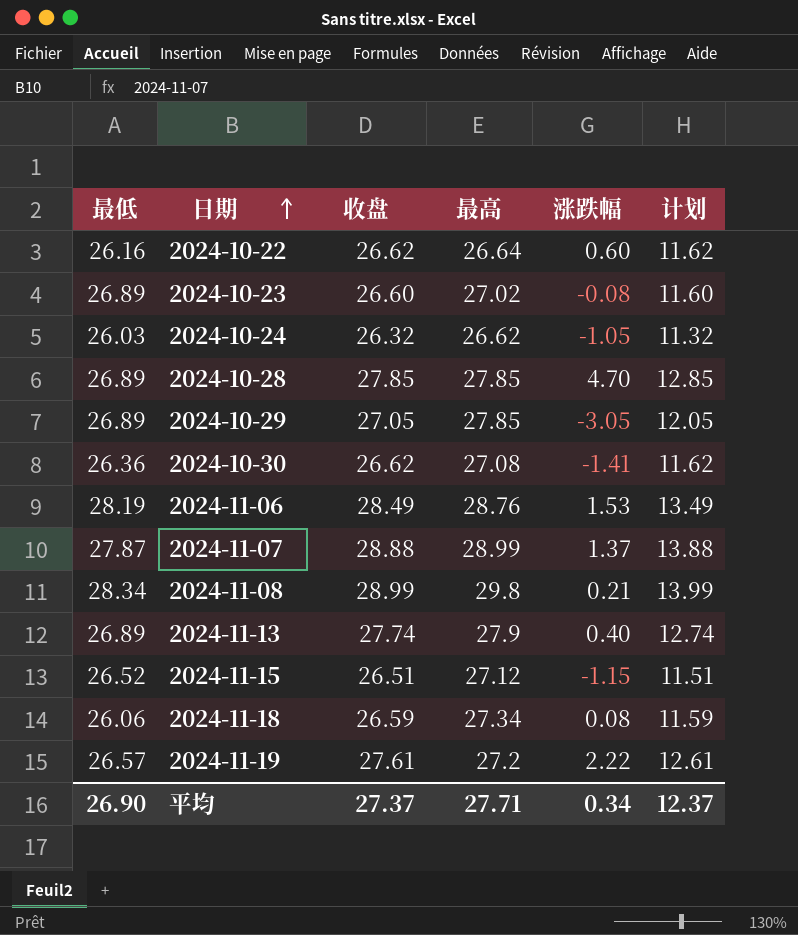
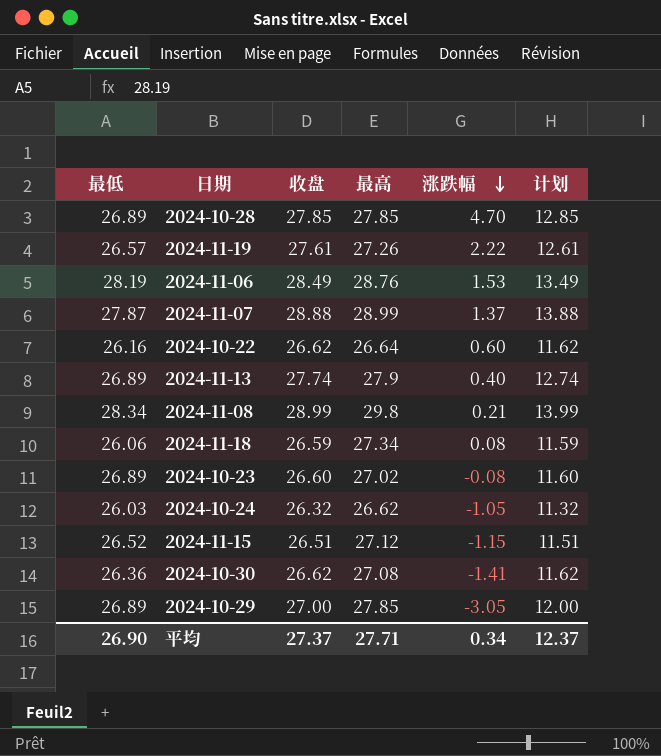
row order: 日期 ascending -> 涨跌幅 descending
2024-11-19 | 最高: 27.2 -> 27.26
2024-10-29 | 收盘: 27.05 -> 27.00
2024-10-29 | 计划: 12.05 -> 12.00

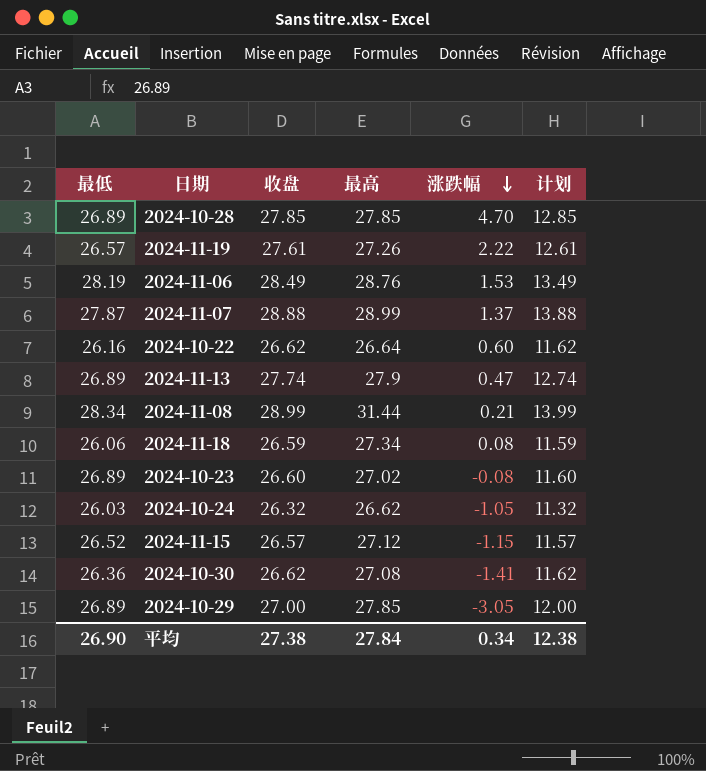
2024-11-13 | 涨跌幅: 0.40 -> 0.47
2024-11-08 | 最高: 29.8 -> 31.44
2024-11-15 | 收盘: 26.51 -> 26.57
2024-11-15 | 计划: 11.51 -> 11.57
平均 | 收盘: 27.37 -> 27.38
平均 | 最高: 27.71 -> 27.84
平均 | 计划: 12.37 -> 12.38

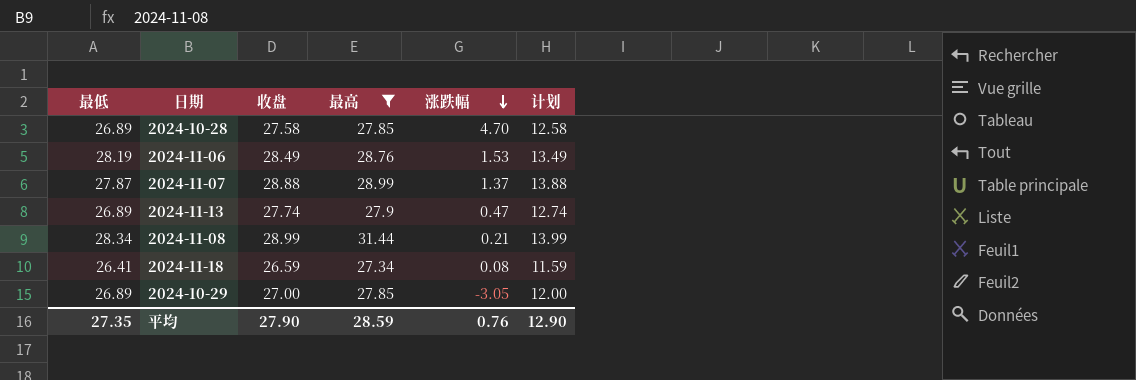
filter: none -> 最高 >= 27.34
2024-10-28 | 收盘: 27.85 -> 27.58
2024-10-28 | 计划: 12.85 -> 12.58
2024-11-18 | 最低: 26.06 -> 26.41
平均 | 最低: 26.90 -> 27.35
平均 | 收盘: 27.38 -> 27.90
平均 | 最高: 27.84 -> 28.59
平均 | 涨跌幅: 0.34 -> 0.76
平均 | 计划: 12.38 -> 12.90

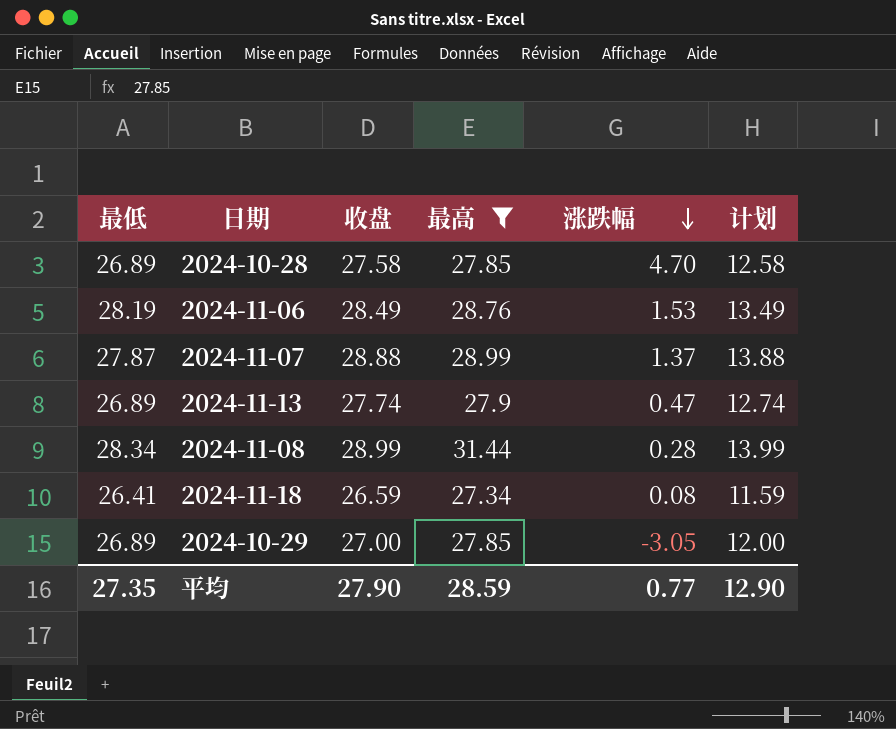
2024-11-08 | 涨跌幅: 0.21 -> 0.28
平均 | 涨跌幅: 0.76 -> 0.77

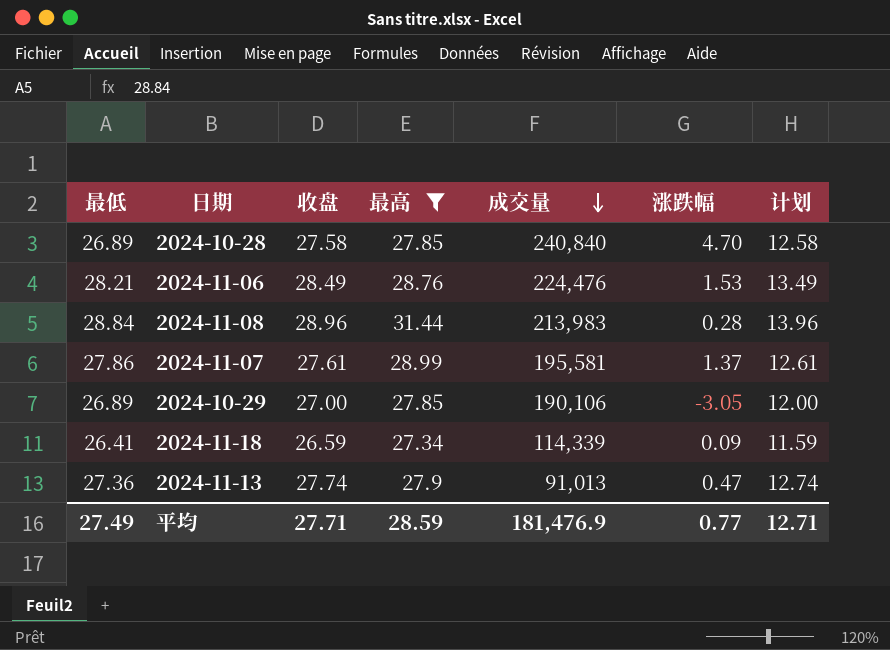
row order: 涨跌幅 descending -> 成交量 descending
column 成交量 | position: none -> 5
2024-11-06 | 最低: 28.19 -> 28.21
2024-11-08 | 最低: 28.34 -> 28.84
2024-11-08 | 收盘: 28.99 -> 28.96
2024-11-08 | 计划: 13.99 -> 13.96
2024-11-07 | 最低: 27.87 -> 27.86
2024-11-07 | 收盘: 28.88 -> 27.61
2024-11-07 | 计划: 13.88 -> 12.61
2024-11-18 | 涨跌幅: 0.08 -> 0.09
2024-11-13 | 最低: 26.89 -> 27.36
平均 | 最低: 27.35 -> 27.49
平均 | 收盘: 27.90 -> 27.71
平均 | 计划: 12.90 -> 12.71

